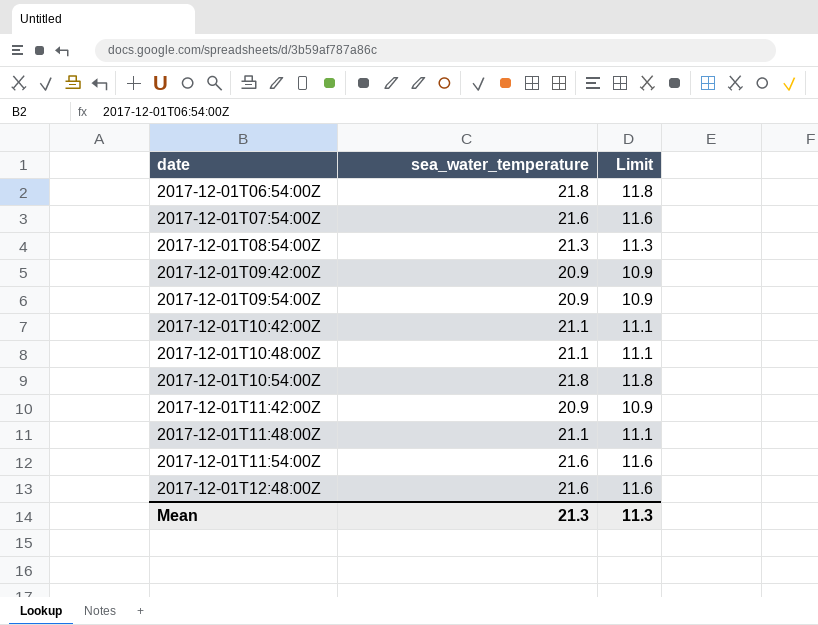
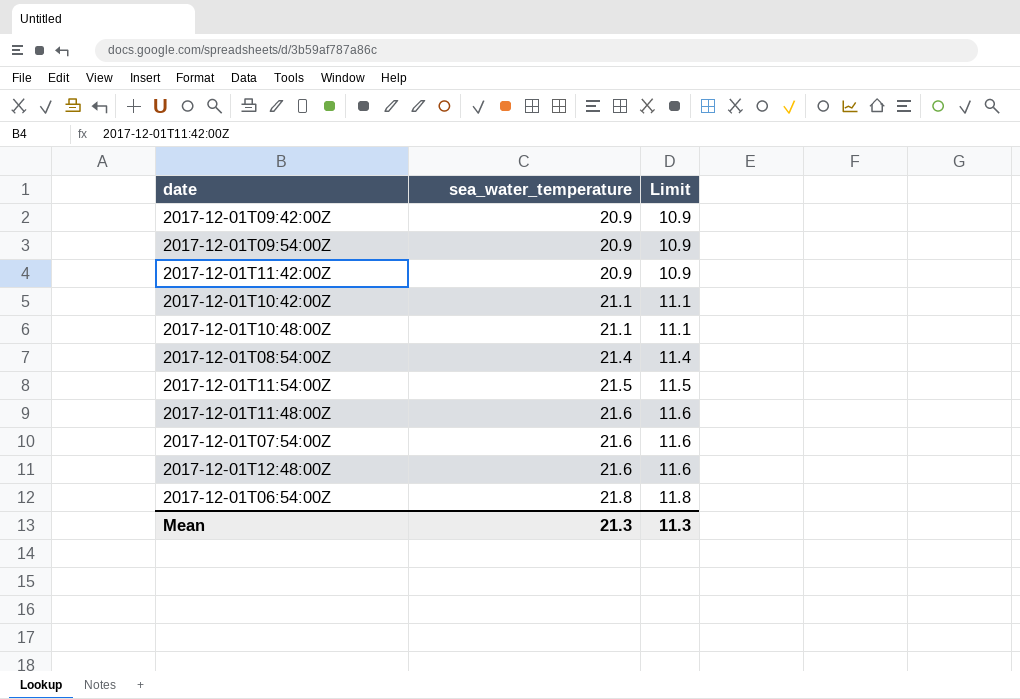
row order: date ascending -> sea_water_temperature ascending
row 2017-12-01T10:54:00Z: 21.8 | 11.8 -> none
2017-12-01T08:54:00Z | sea_water_temperature: 21.3 -> 21.4
2017-12-01T08:54:00Z | Limit: 11.3 -> 11.4
2017-12-01T11:54:00Z | sea_water_temperature: 21.6 -> 21.5
2017-12-01T11:54:00Z | Limit: 11.6 -> 11.5
2017-12-01T11:48:00Z | sea_water_temperature: 21.1 -> 21.6
2017-12-01T11:48:00Z | Limit: 11.1 -> 11.6

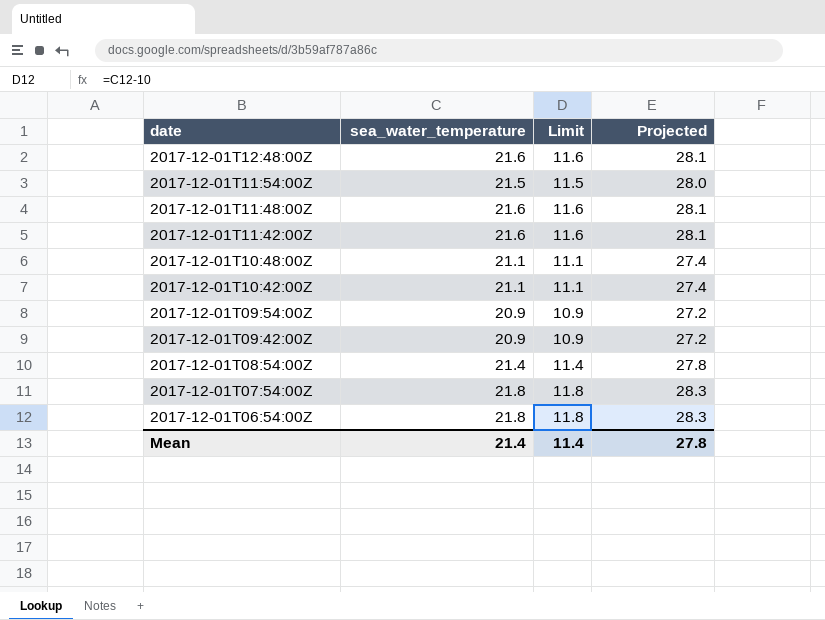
row order: sea_water_temperature ascending -> date descending
column Projected | formula: none -> [sea_water_temperature] * 1.3
2017-12-01T11:42:00Z | sea_water_temperature: 20.9 -> 21.6
2017-12-01T11:42:00Z | Limit: 10.9 -> 11.6
2017-12-01T07:54:00Z | sea_water_temperature: 21.6 -> 21.8
2017-12-01T07:54:00Z | Limit: 11.6 -> 11.8
Mean | sea_water_temperature: 21.3 -> 21.4
Mean | Limit: 11.3 -> 11.4

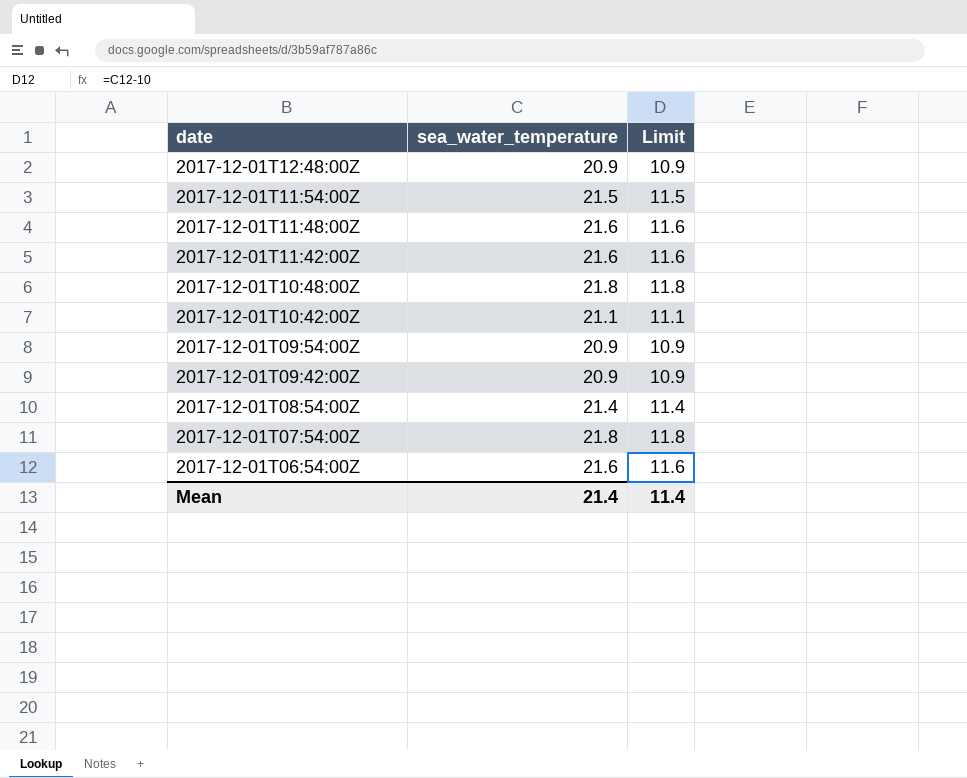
column Projected | formula: [sea_water_temperature] * 1.3 -> none
2017-12-01T12:48:00Z | sea_water_temperature: 21.6 -> 20.9
2017-12-01T12:48:00Z | Limit: 11.6 -> 10.9
2017-12-01T10:48:00Z | sea_water_temperature: 21.1 -> 21.8
2017-12-01T10:48:00Z | Limit: 11.1 -> 11.8
2017-12-01T06:54:00Z | sea_water_temperature: 21.8 -> 21.6
2017-12-01T06:54:00Z | Limit: 11.8 -> 11.6

